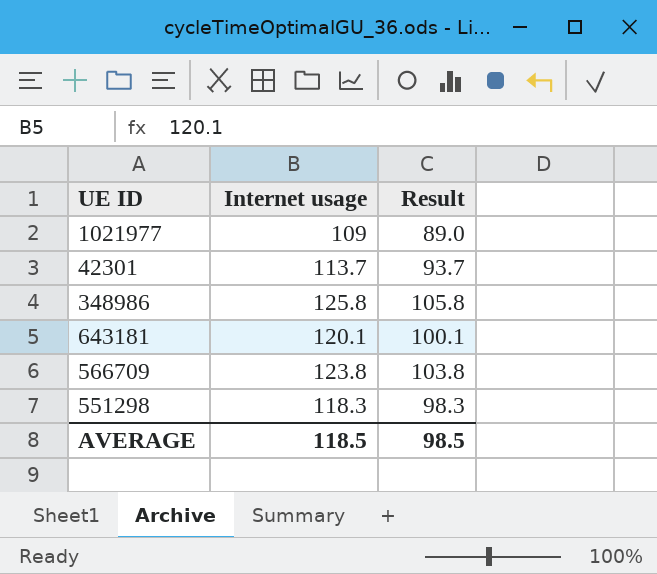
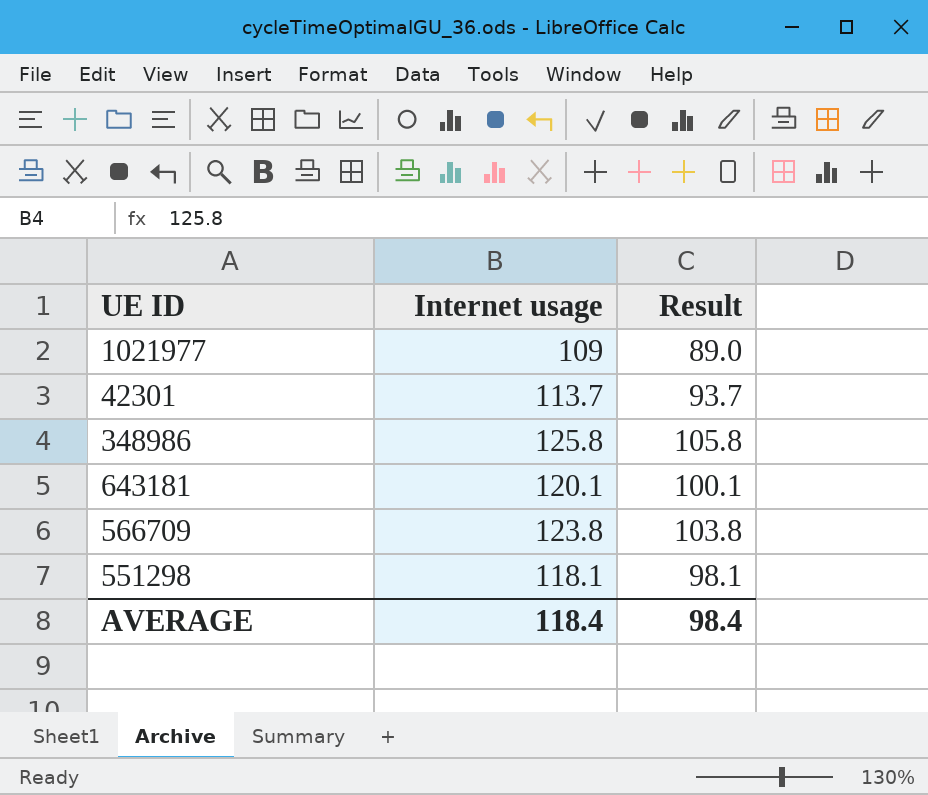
551298 | Internet usage: 118.3 -> 118.1
551298 | Result: 98.3 -> 98.1
AVERAGE | Internet usage: 118.5 -> 118.4
AVERAGE | Result: 98.5 -> 98.4

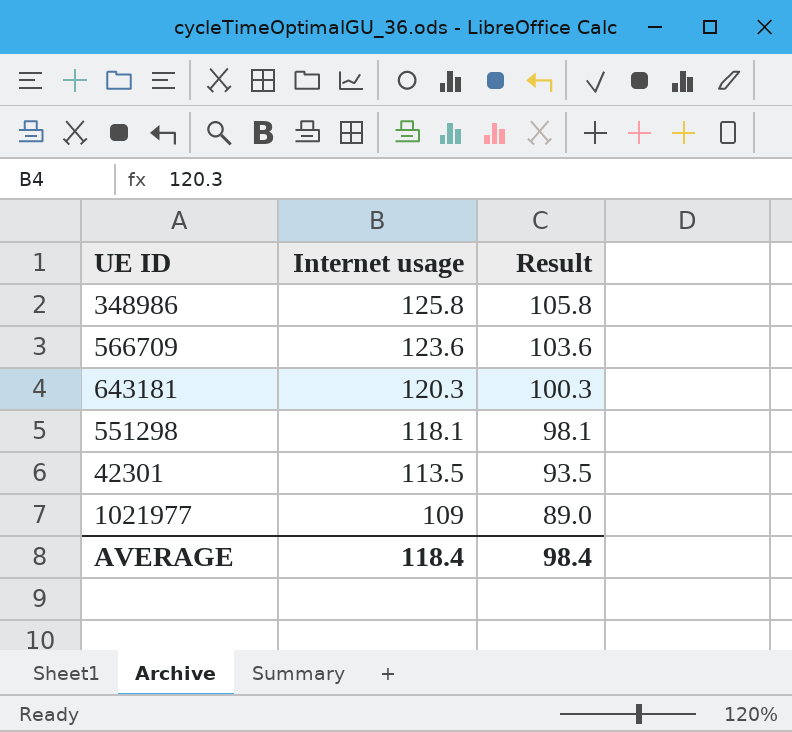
row order: none -> Internet usage descending
566709 | Internet usage: 123.8 -> 123.6
566709 | Result: 103.8 -> 103.6
643181 | Internet usage: 120.1 -> 120.3
643181 | Result: 100.1 -> 100.3
42301 | Internet usage: 113.7 -> 113.5
42301 | Result: 93.7 -> 93.5

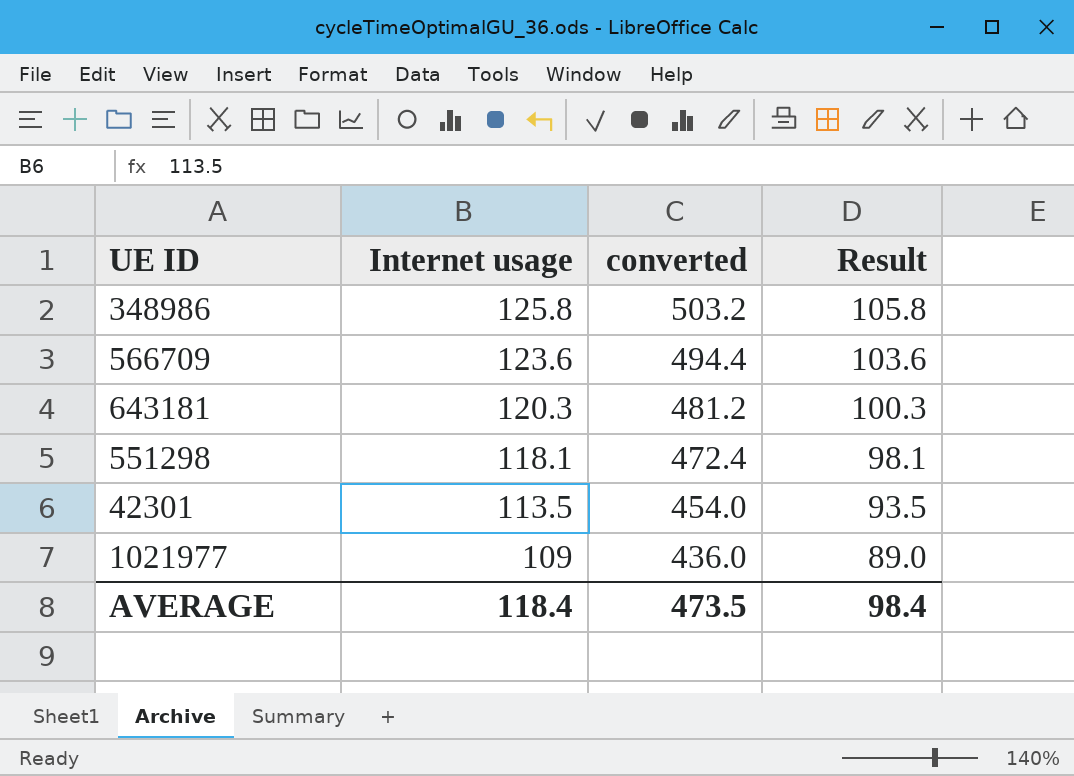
column converted | formula: none -> [Internet usage] * 4

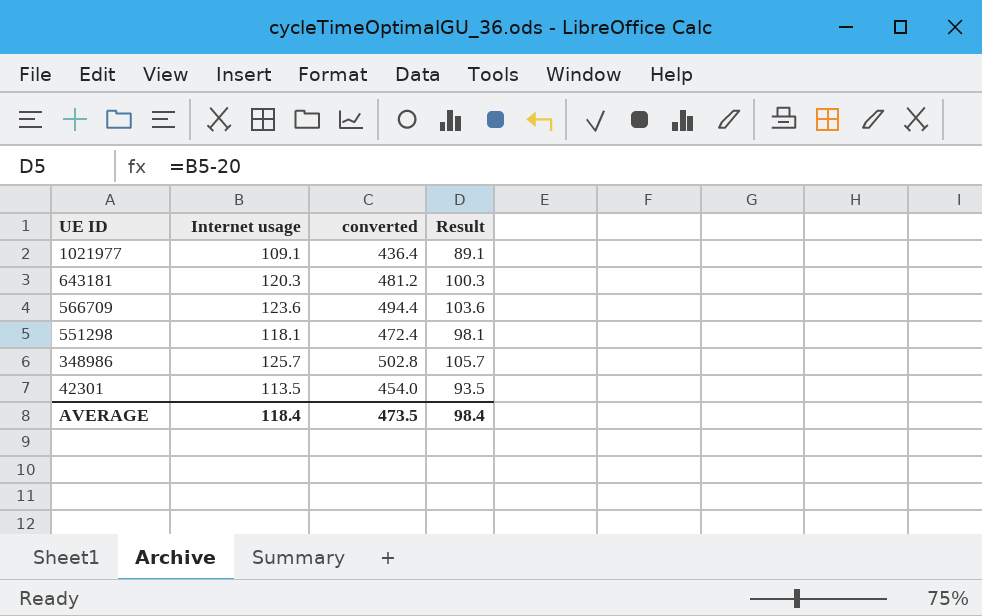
row order: Internet usage descending -> UE ID descending
1021977 | Internet usage: 109 -> 109.1
1021977 | converted: 436.0 -> 436.4
1021977 | Result: 89.0 -> 89.1
348986 | Internet usage: 125.8 -> 125.7
348986 | converted: 503.2 -> 502.8
348986 | Result: 105.8 -> 105.7

